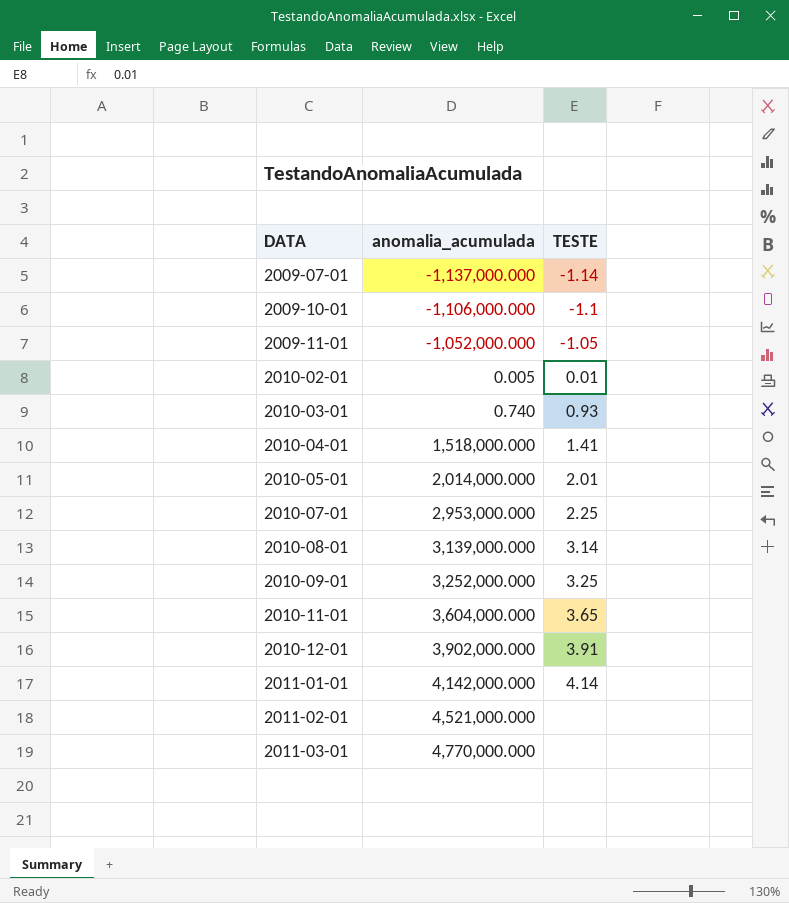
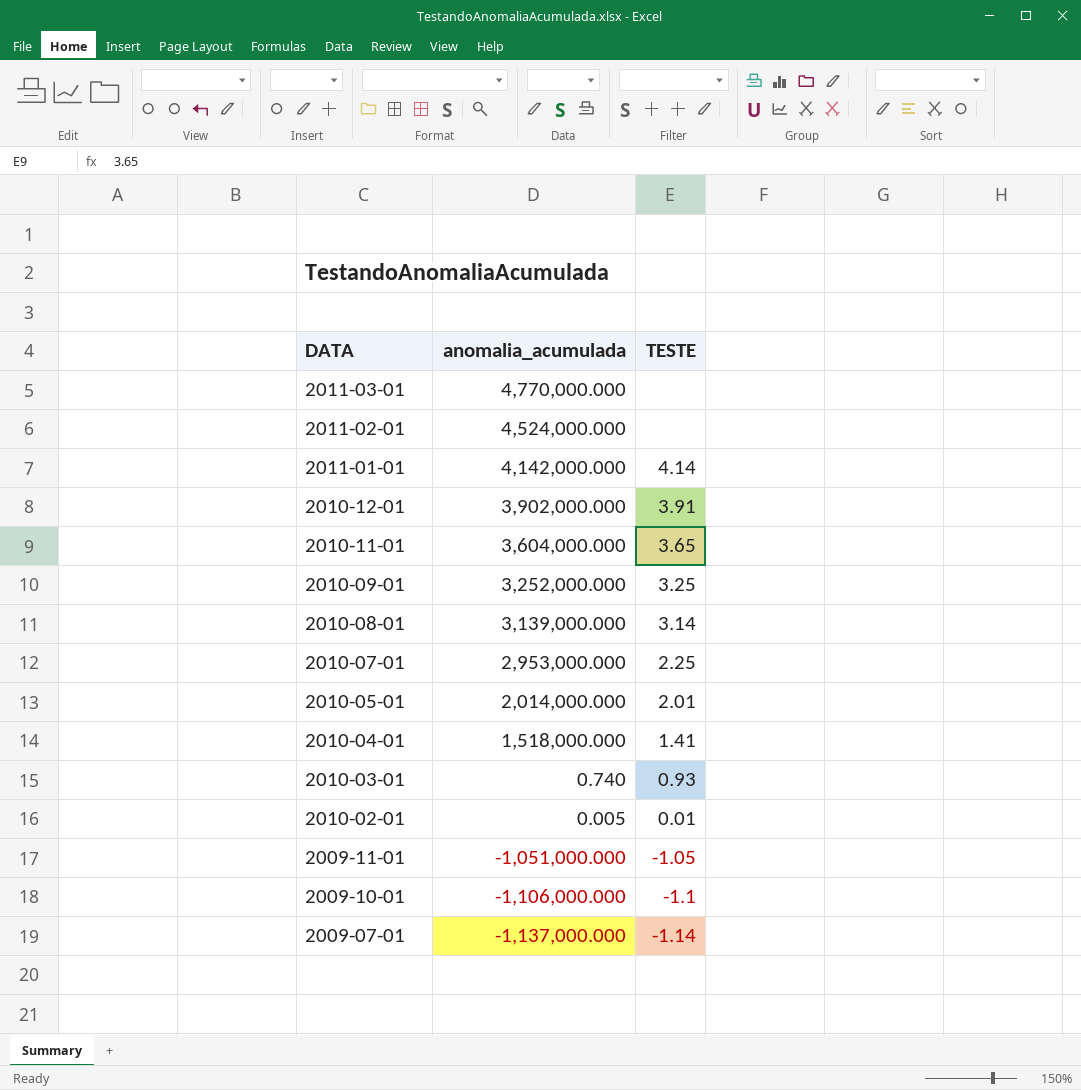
row order: DATA ascending -> DATA descending
2011-02-01 | anomalia_acumulada: 4,521,000.000 -> 4,524,000.000
2009-11-01 | anomalia_acumulada: -1,052,000.000 -> -1,051,000.000

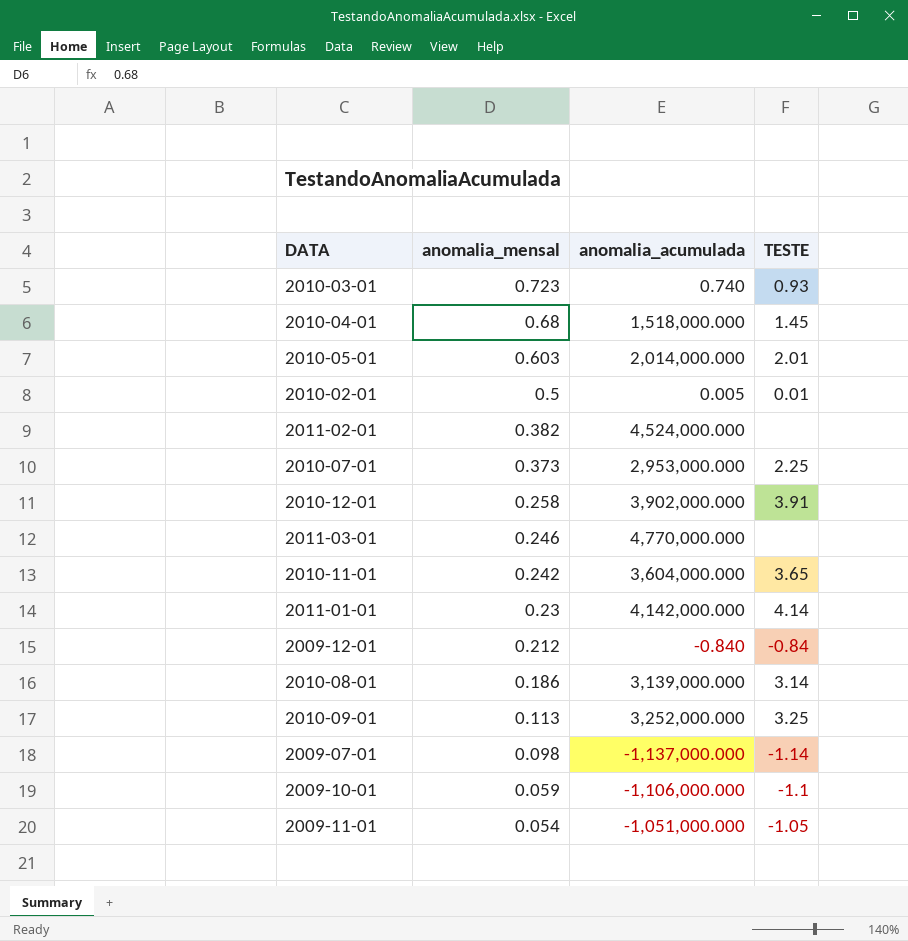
row order: DATA descending -> anomalia_mensal descending
column anomalia_mensal | position: none -> 2
2010-04-01 | TESTE: 1.41 -> 1.45
row 2009-12-01: none -> 0.212 | -0.840 | -0.84

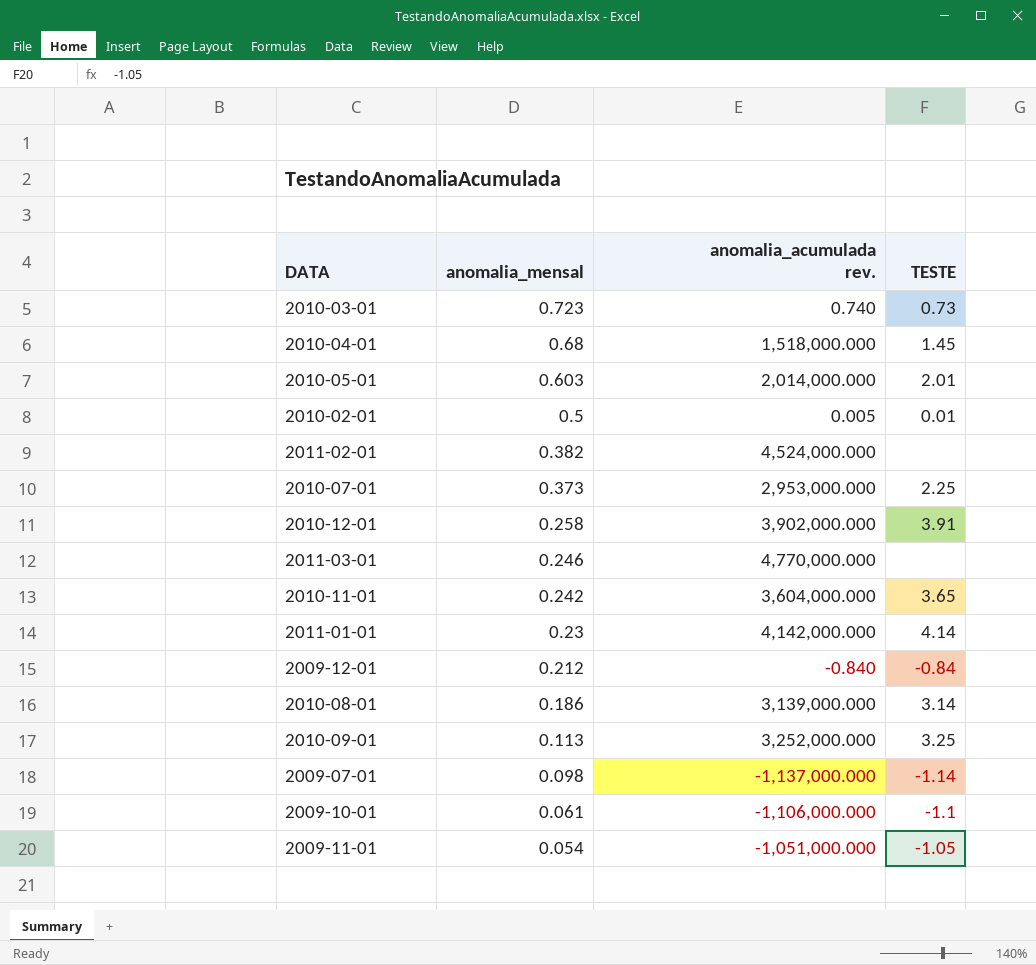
column name: anomalia_acumulada -> anomalia_acumulada rev.
2010-03-01 | TESTE: 0.93 -> 0.73
2009-10-01 | anomalia_mensal: 0.059 -> 0.061

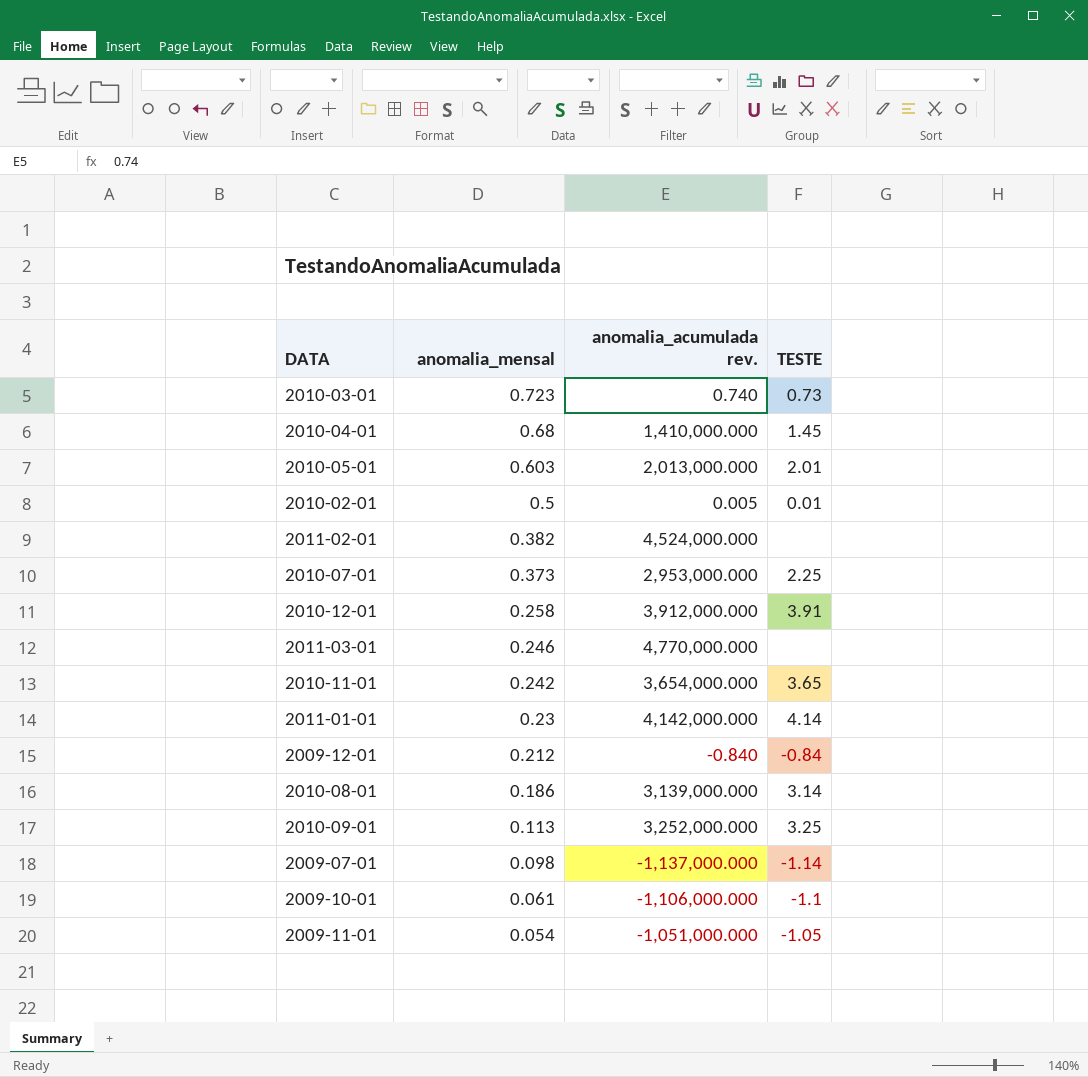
2010-04-01 | anomalia_acumulada rev.: 1,518,000.000 -> 1,410,000.000
2010-05-01 | anomalia_acumulada rev.: 2,014,000.000 -> 2,013,000.000
2010-12-01 | anomalia_acumulada rev.: 3,902,000.000 -> 3,912,000.000
2010-11-01 | anomalia_acumulada rev.: 3,604,000.000 -> 3,654,000.000

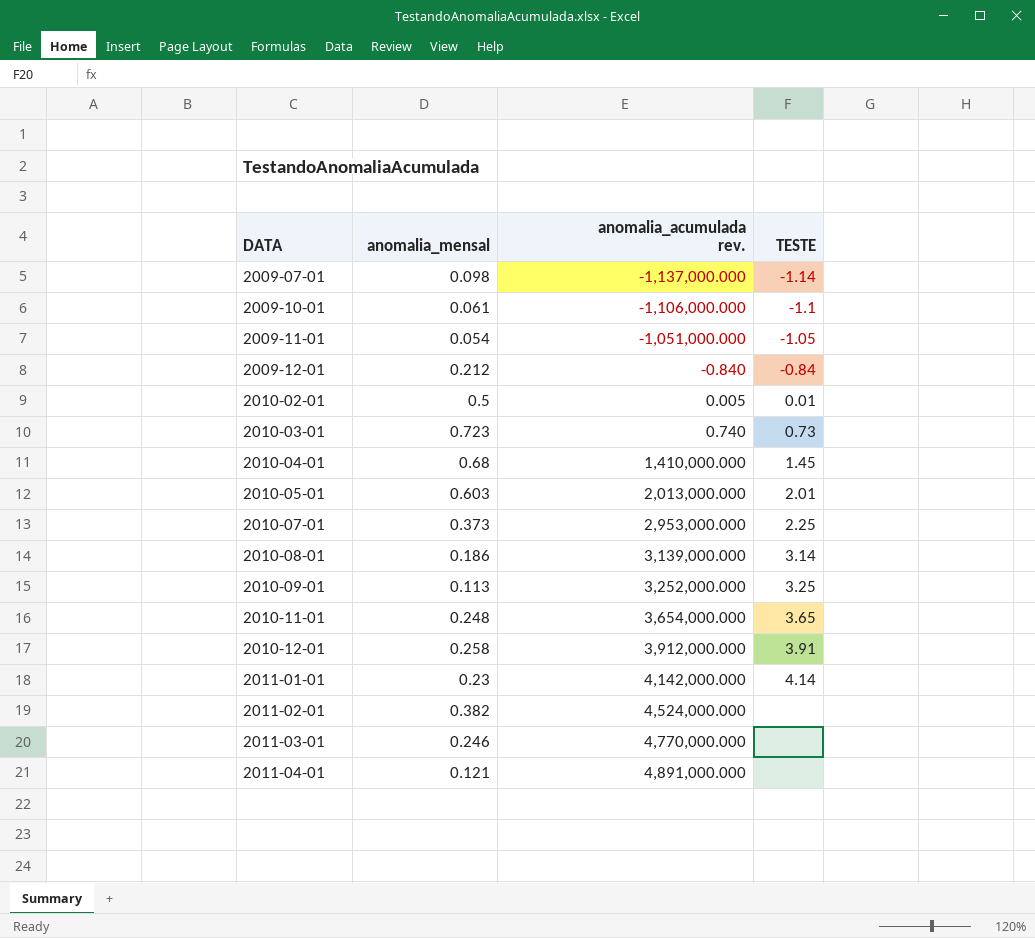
row order: anomalia_mensal descending -> DATA ascending
2010-11-01 | anomalia_mensal: 0.242 -> 0.248
row 2011-04-01: none -> 0.121 | 4,891,000.000 | none

